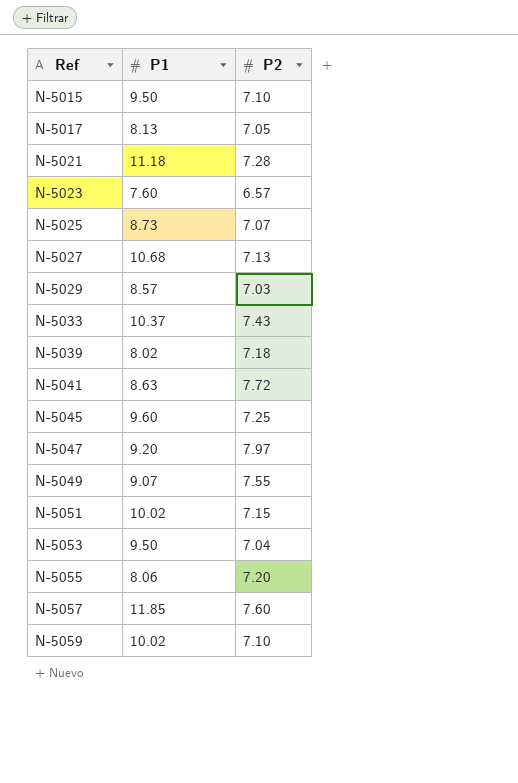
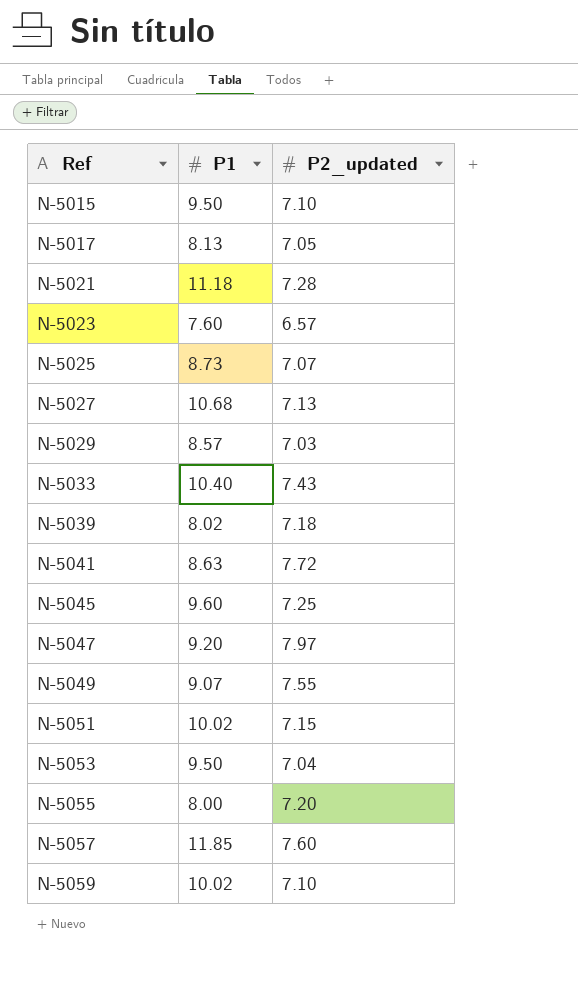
column name: P2 -> P2_updated
N-5033 | P1: 10.37 -> 10.40
N-5055 | P1: 8.06 -> 8.00

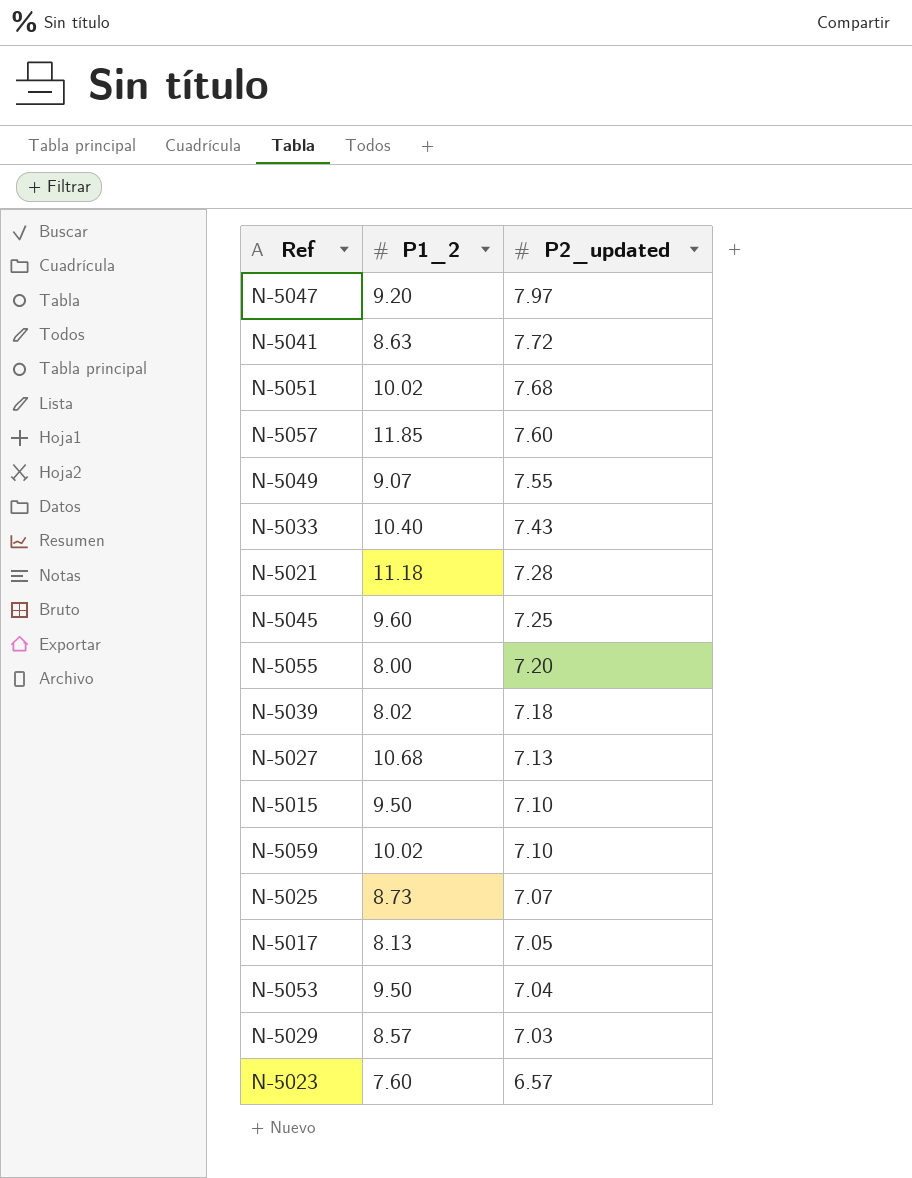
row order: Ref ascending -> P2_updated descending
column name: P1 -> P1_2
N-5051 | P2_updated: 7.15 -> 7.68

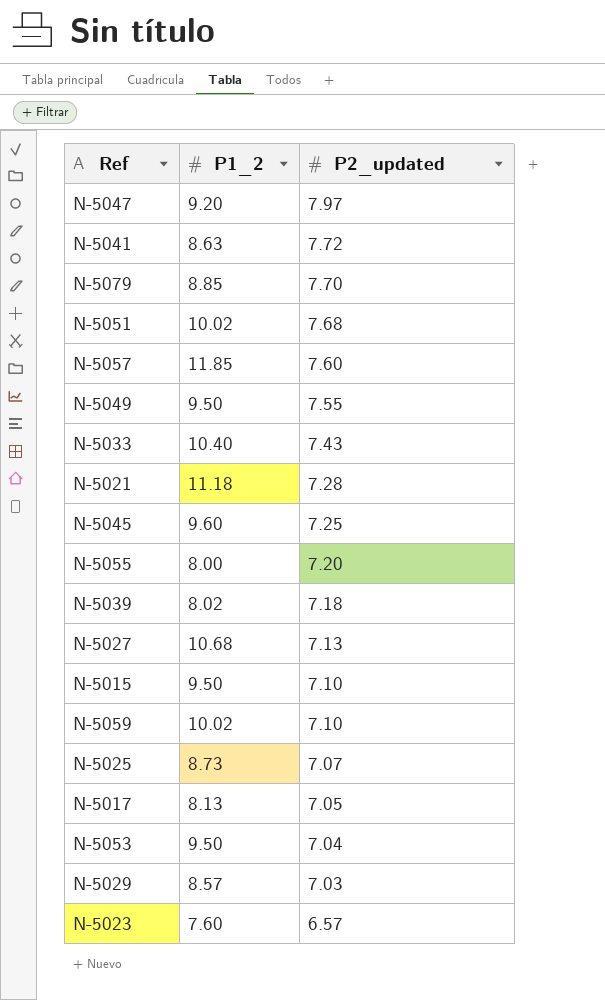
row N-5079: none -> 8.85 | 7.70
N-5049 | P1_2: 9.07 -> 9.50

